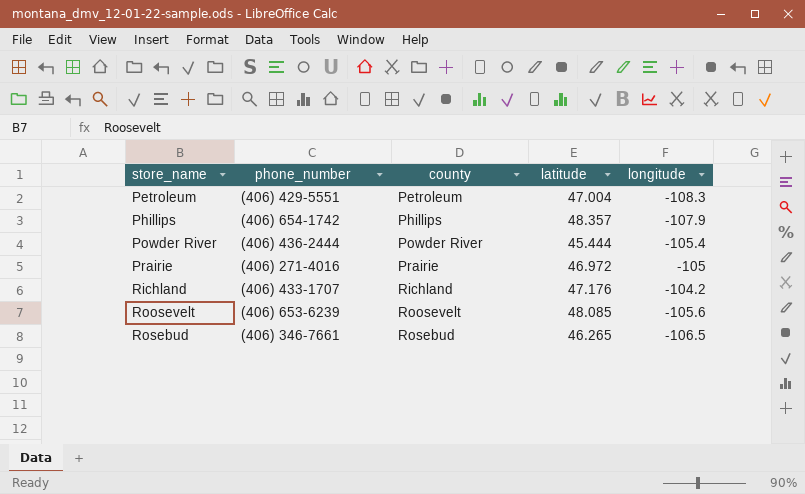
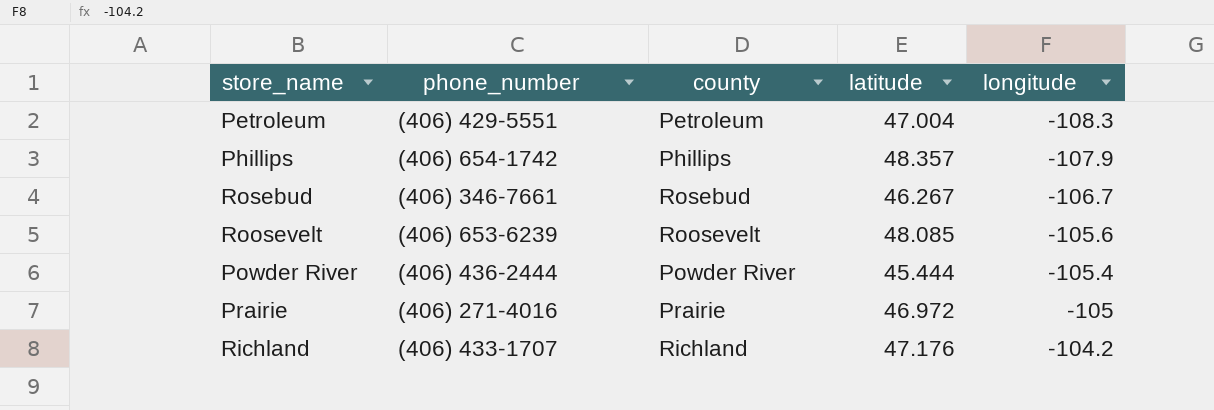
row order: store_name ascending -> longitude ascending
Rosebud | latitude: 46.265 -> 46.267
Rosebud | longitude: -106.5 -> -106.7

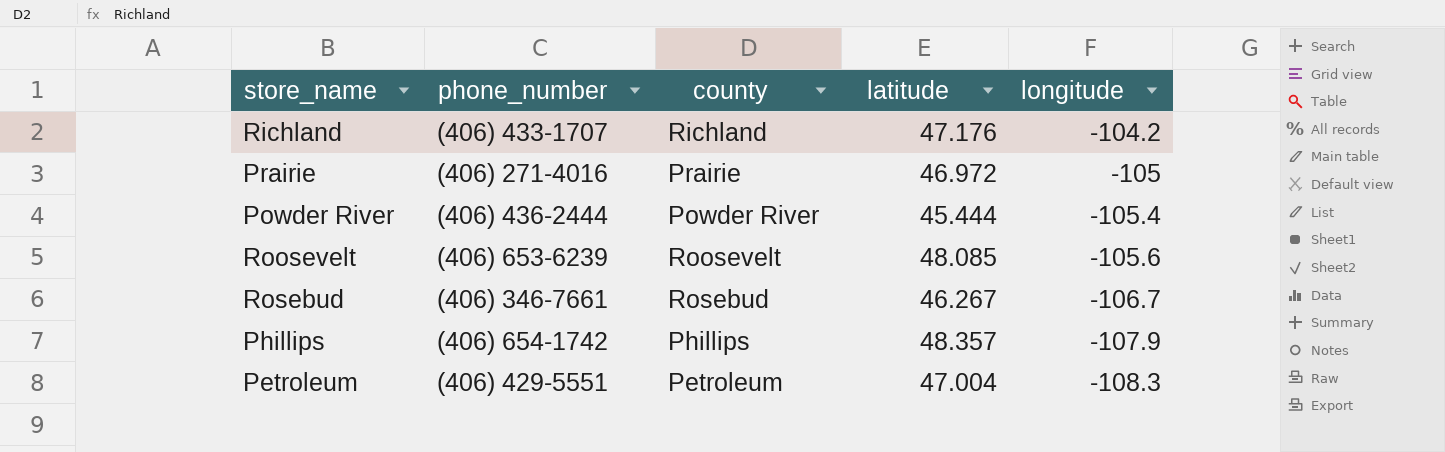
row order: longitude ascending -> longitude descending

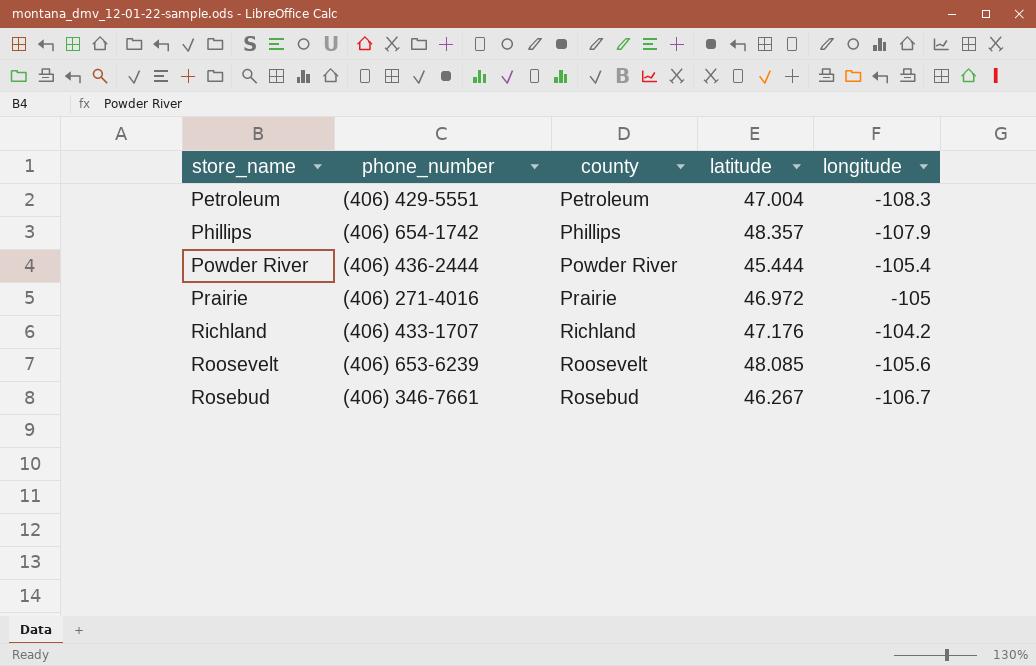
row order: longitude descending -> store_name ascending

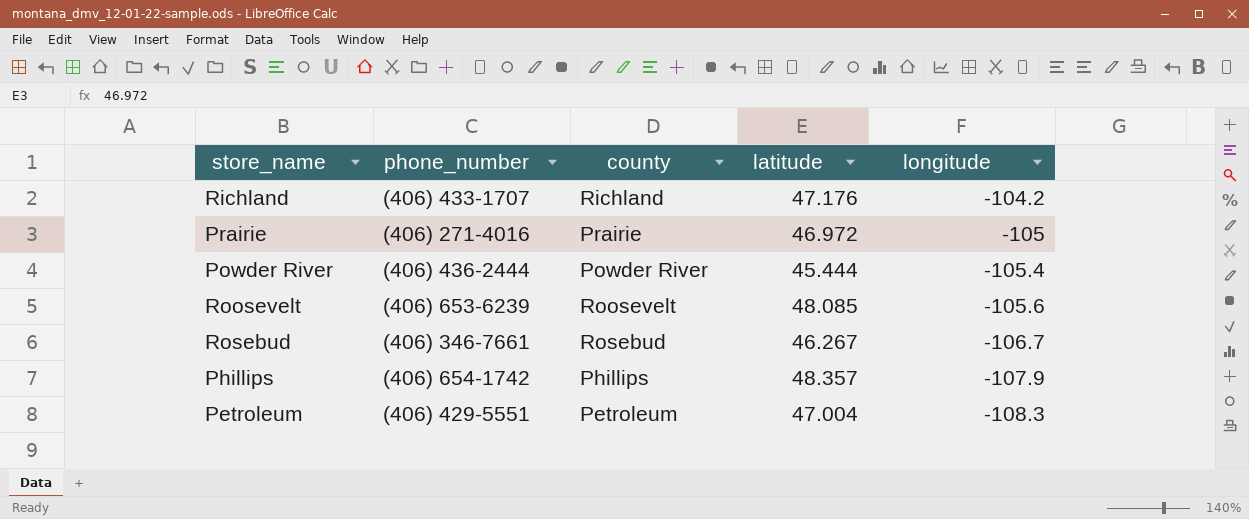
row order: store_name ascending -> longitude descending

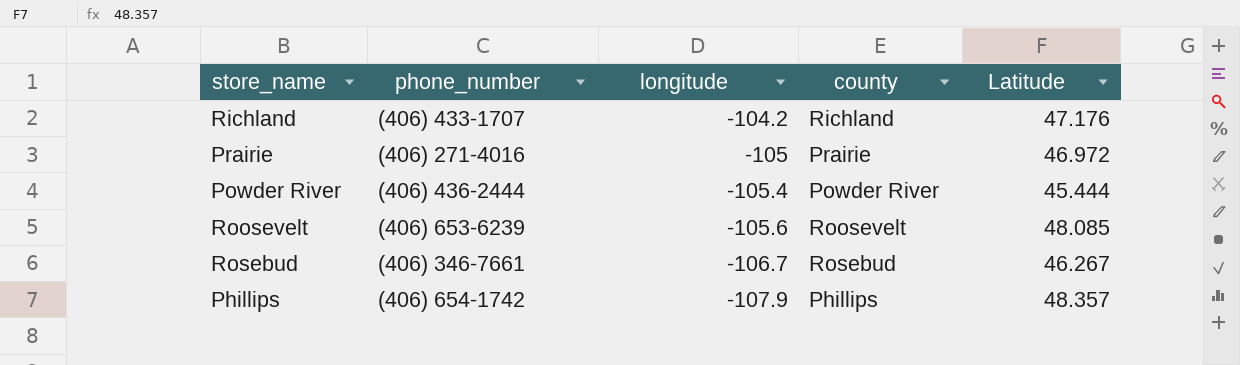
column longitude | position: 5 -> 3
column name: latitude -> Latitude
row Petroleum: (406) 429-5551 | Petroleum | 47.004 | -108.3 -> none

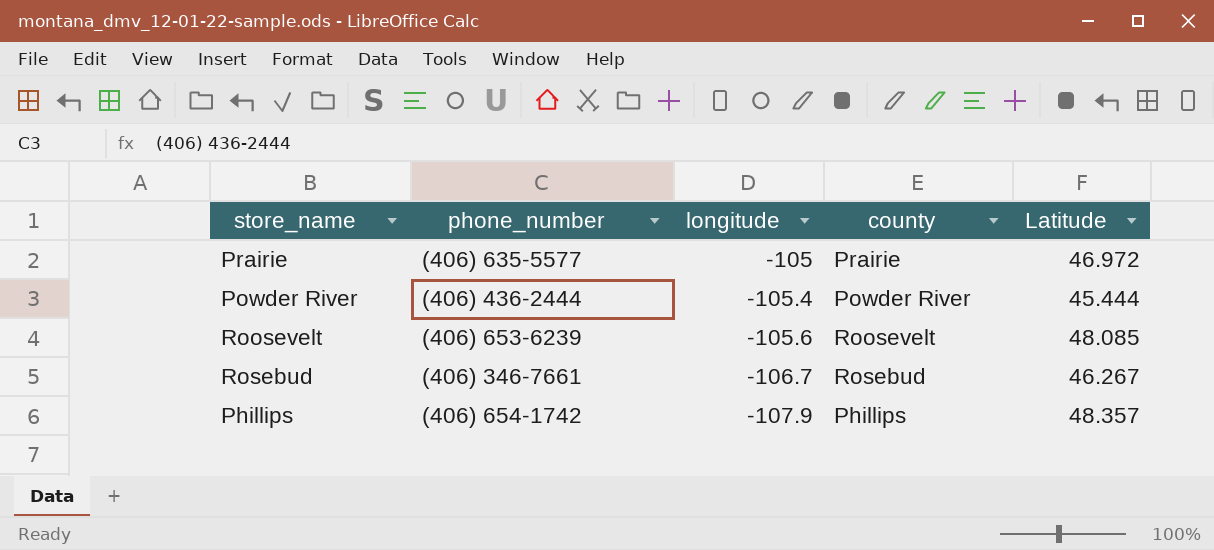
row Richland: (406) 433-1707 | -104.2 | Richland | 47.176 -> none
Prairie | phone_number: (406) 271-4016 -> (406) 635-5577

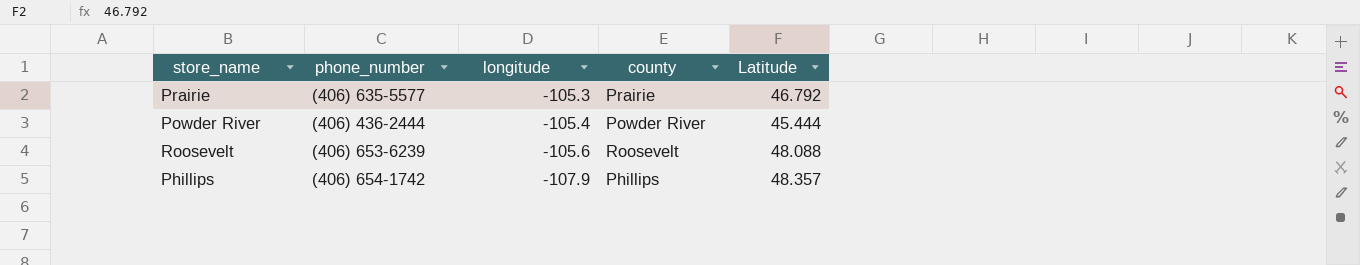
row Rosebud: (406) 346-7661 | -106.7 | Rosebud | 46.267 -> none
Prairie | longitude: -105 -> -105.3
Prairie | Latitude: 46.972 -> 46.792
Roosevelt | Latitude: 48.085 -> 48.088

